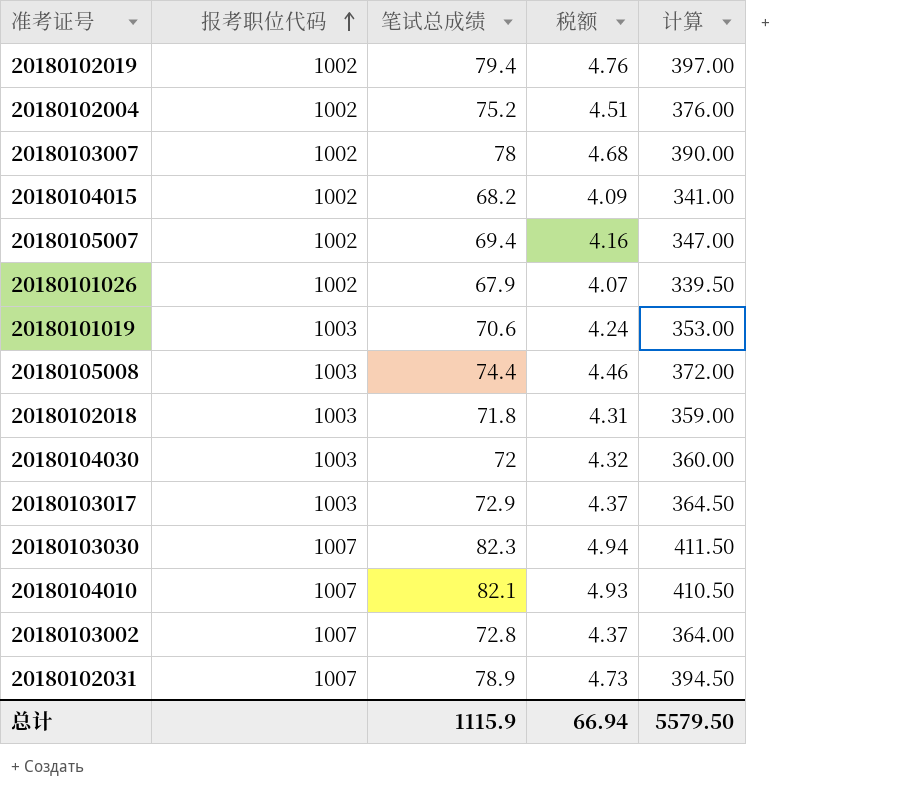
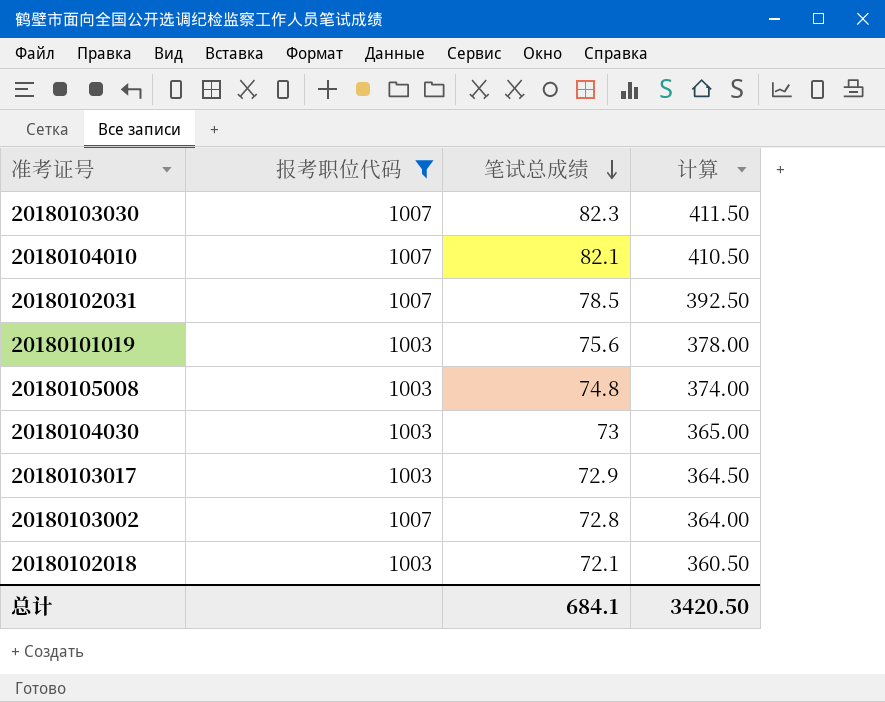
filter: none -> 报考职位代码 != 1002
row order: 报考职位代码 ascending -> 笔试总成绩 descending
column 税额 | formula: [笔试总成绩] * 0.06 -> none
20180102031 | 笔试总成绩: 78.9 -> 78.5
20180102031 | 计算: 394.50 -> 392.50
20180101019 | 笔试总成绩: 70.6 -> 75.6
20180101019 | 计算: 353.00 -> 378.00
20180105008 | 笔试总成绩: 74.4 -> 74.8
20180105008 | 计算: 372.00 -> 374.00
20180104030 | 笔试总成绩: 72 -> 73
20180104030 | 计算: 360.00 -> 365.00
20180102018 | 笔试总成绩: 71.8 -> 72.1
20180102018 | 计算: 359.00 -> 360.50
总计 | 笔试总成绩: 1115.9 -> 684.1
总计 | 计算: 5579.50 -> 3420.50

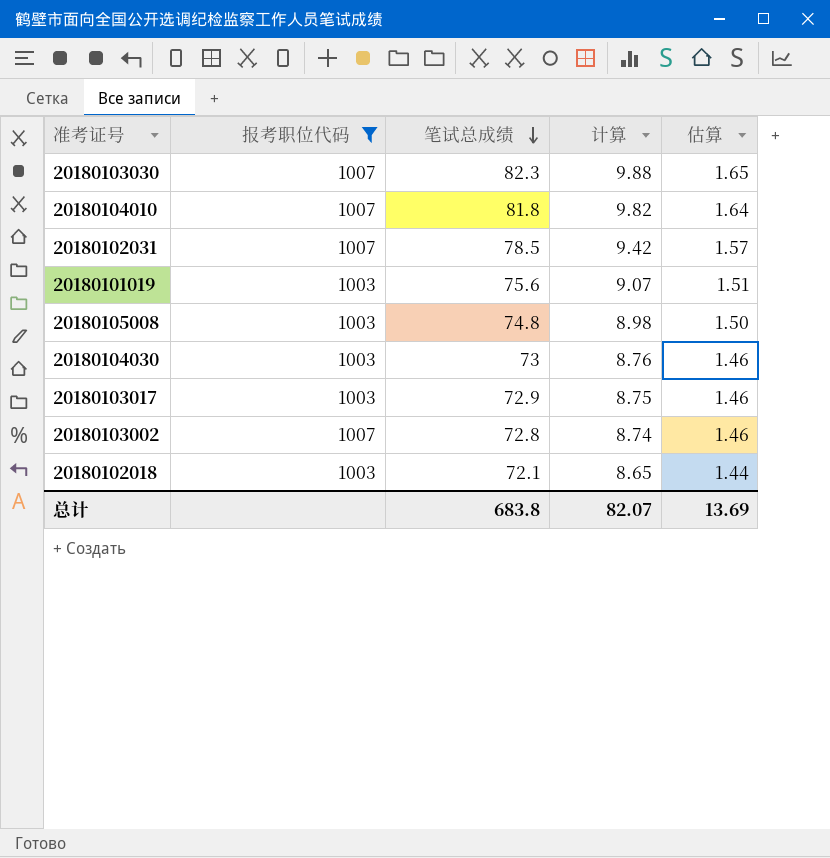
column 计算 | formula: [笔试总成绩] * 5 -> [笔试总成绩] * 0.12
column 估算 | formula: none -> [笔试总成绩] * 0.02
20180104010 | 笔试总成绩: 82.1 -> 81.8
总计 | 笔试总成绩: 684.1 -> 683.8
总计 | 计算: 3420.50 -> 82.07

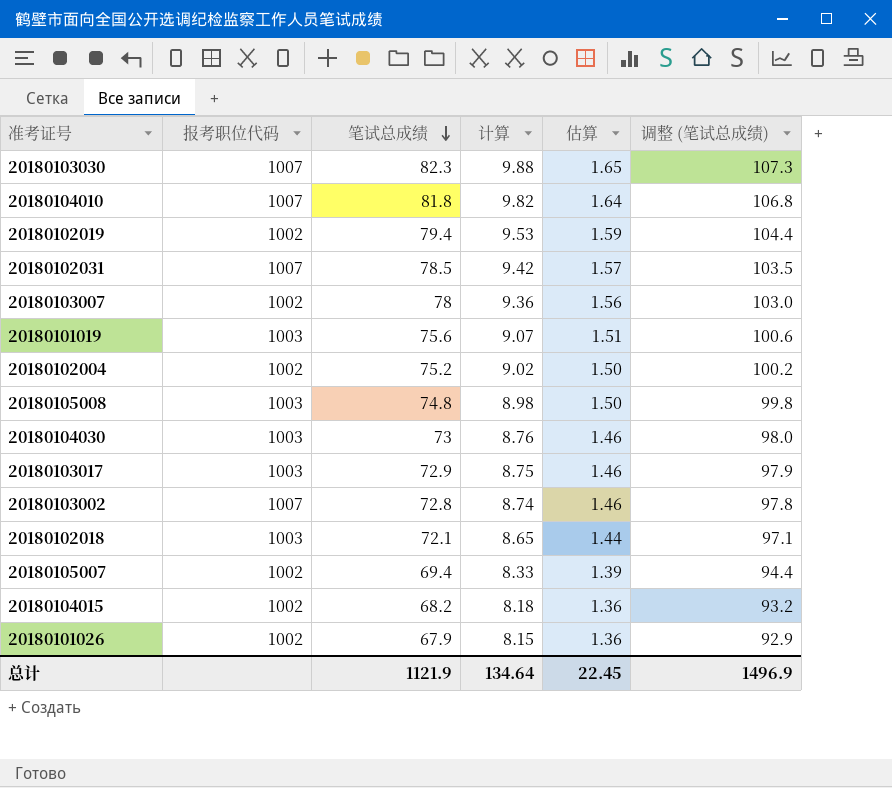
filter: 报考职位代码 != 1002 -> none
column 调整 (笔试总成绩) | formula: none -> [笔试总成绩] + 25
总计 | 笔试总成绩: 683.8 -> 1121.9
总计 | 计算: 82.07 -> 134.64
总计 | 估算: 13.69 -> 22.45

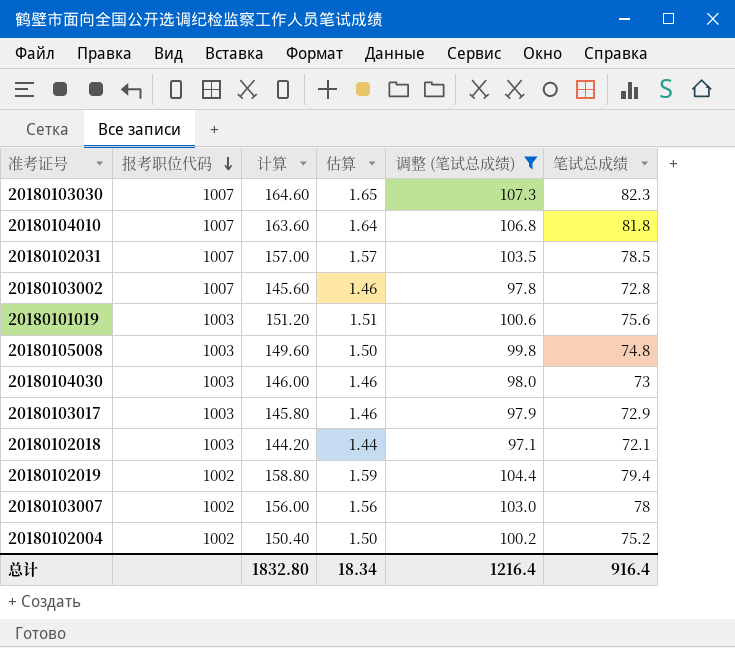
filter: none -> 调整 (笔试总成绩) >= 97.1
row order: 笔试总成绩 descending -> 报考职位代码 descending
column 计算 | formula: [笔试总成绩] * 0.12 -> [笔试总成绩] * 2
column 笔试总成绩 | position: 3 -> 6
总计 | 计算: 134.64 -> 1832.80
总计 | 估算: 22.45 -> 18.34
总计 | 调整 (笔试总成绩): 1496.9 -> 1216.4
总计 | 笔试总成绩: 1121.9 -> 916.4

